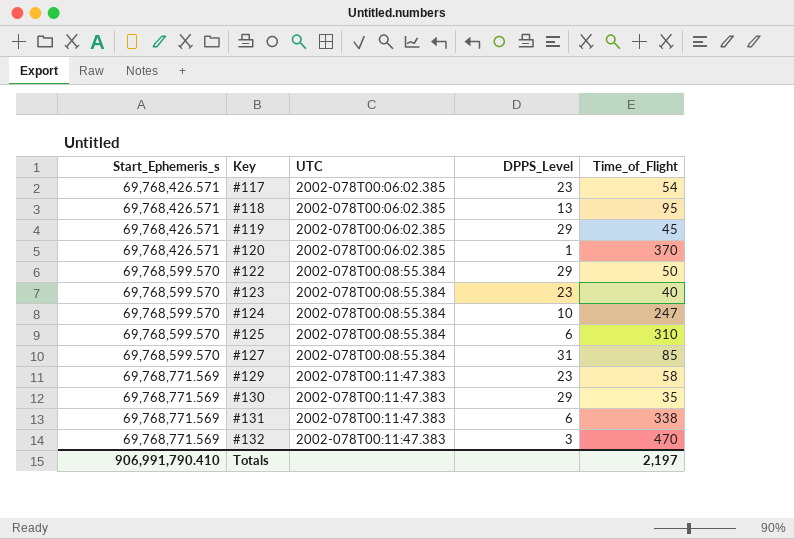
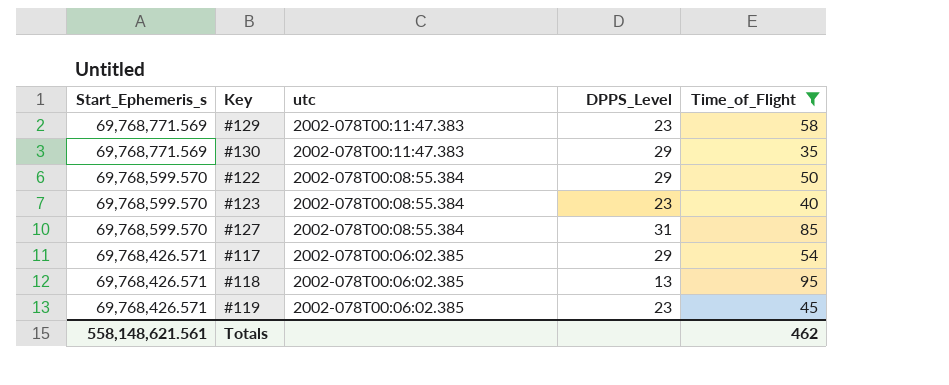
filter: none -> Time_of_Flight <= 95
row order: Start_Ephemeris_s ascending -> Start_Ephemeris_s descending
column name: UTC -> utc
#117 | DPPS_Level: 23 -> 29
#119 | DPPS_Level: 29 -> 23
Totals | Start_Ephemeris_s: 906,991,790.410 -> 558,148,621.561
Totals | Time_of_Flight: 2,197 -> 462

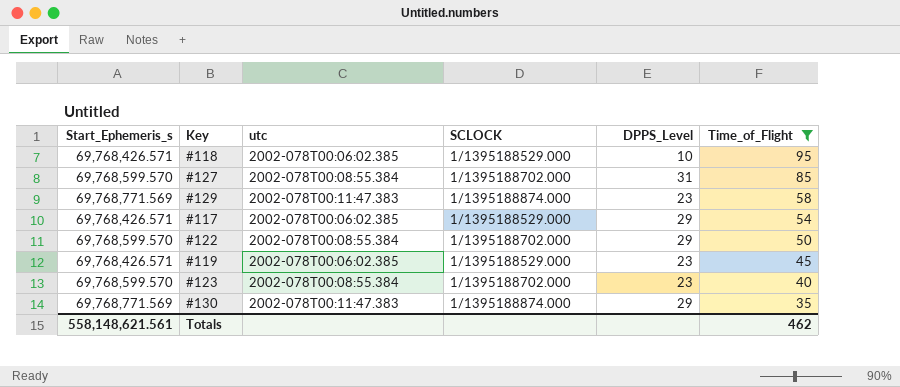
row order: Start_Ephemeris_s descending -> Time_of_Flight descending
column SCLOCK | position: none -> 4
#118 | DPPS_Level: 13 -> 10

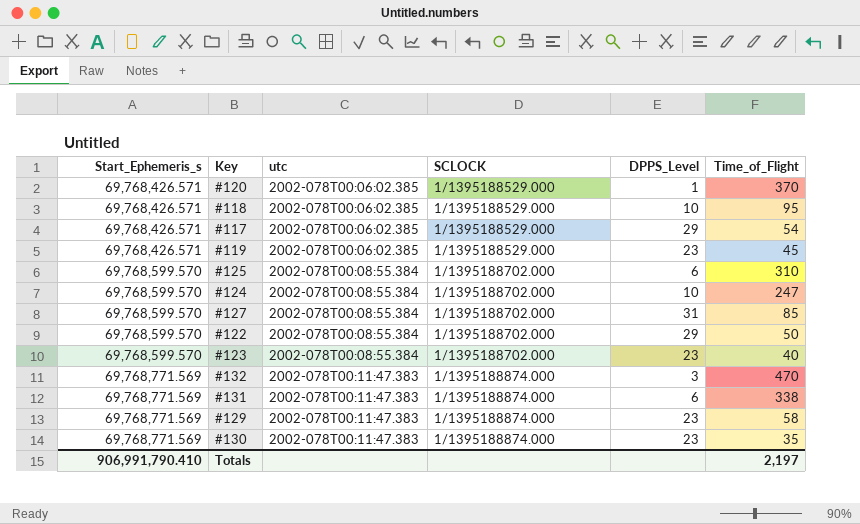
filter: Time_of_Flight <= 95 -> none
row order: Time_of_Flight descending -> Start_Ephemeris_s ascending
#130 | DPPS_Level: 29 -> 23
Totals | Start_Ephemeris_s: 558,148,621.561 -> 906,991,790.410
Totals | Time_of_Flight: 462 -> 2,197

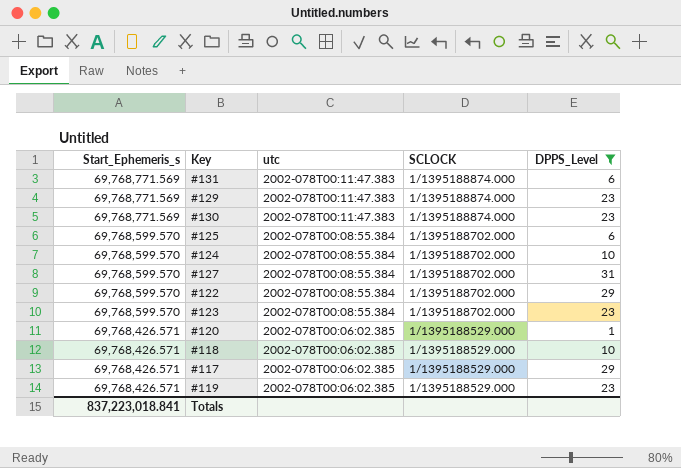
filter: none -> DPPS_Level != 3
row order: Start_Ephemeris_s ascending -> Start_Ephemeris_s descending
column Time_of_Flight | position: 6 -> none
Totals | Start_Ephemeris_s: 906,991,790.410 -> 837,223,018.841

